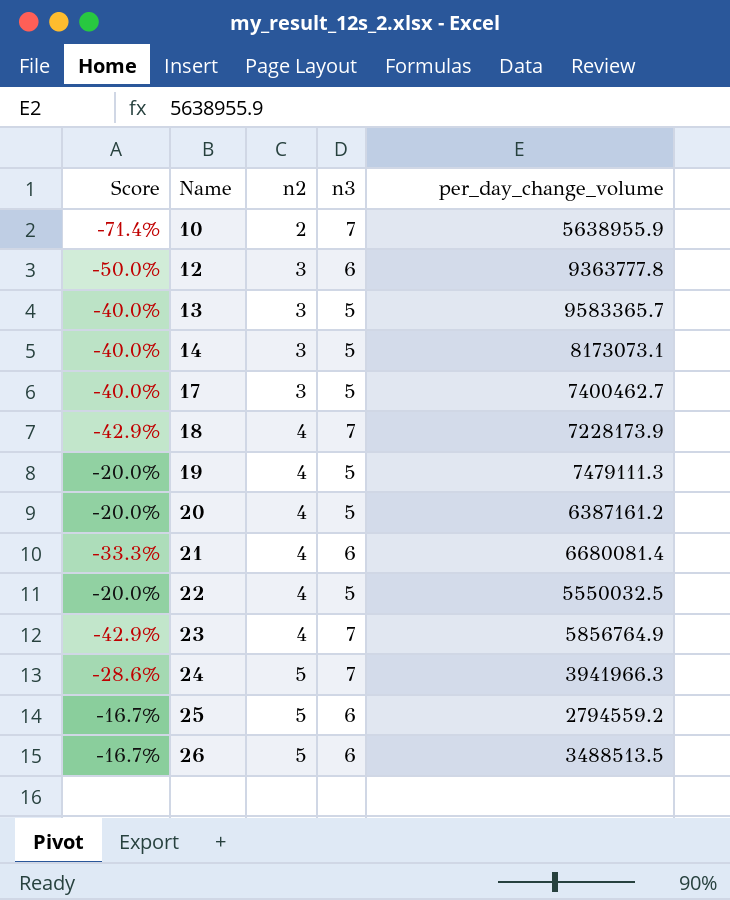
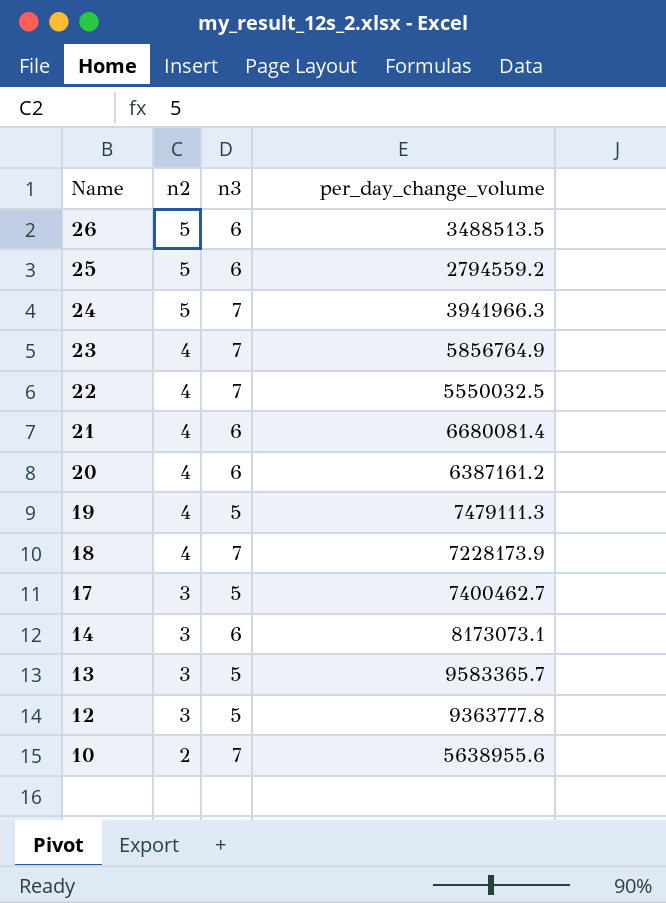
row order: Name ascending -> Name descending
column Score | formula: ([n2] - [n3]) / [n3] -> none
22 | n3: 5 -> 7
20 | n3: 5 -> 6
14 | n3: 5 -> 6
12 | n3: 6 -> 5
10 | per_day_change_volume: 5638955.9 -> 5638955.6

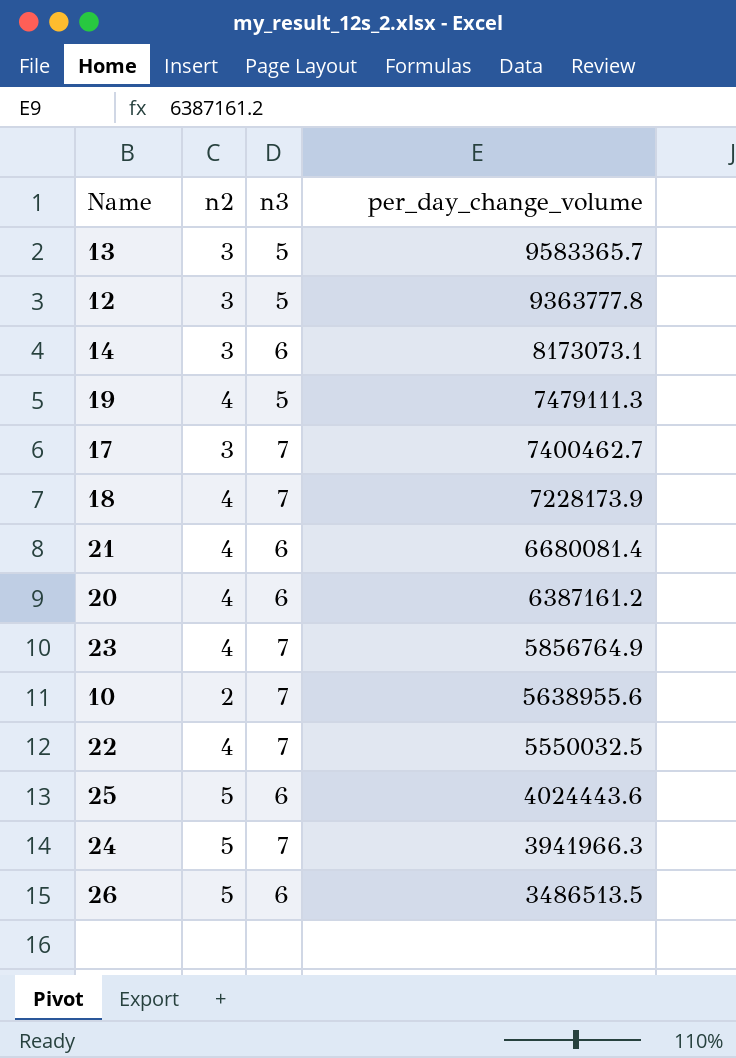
row order: Name descending -> per_day_change_volume descending
17 | n3: 5 -> 7
25 | per_day_change_volume: 2794559.2 -> 4024443.6
26 | per_day_change_volume: 3488513.5 -> 3486513.5

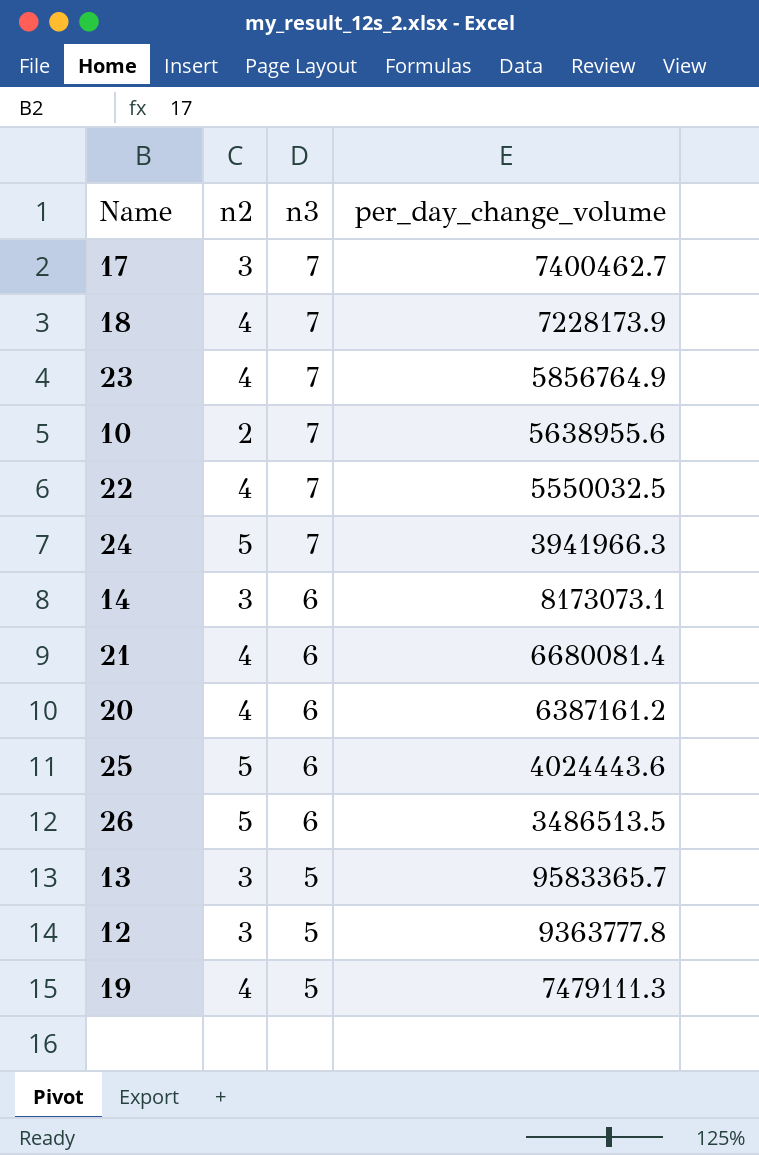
row order: per_day_change_volume descending -> n3 descending

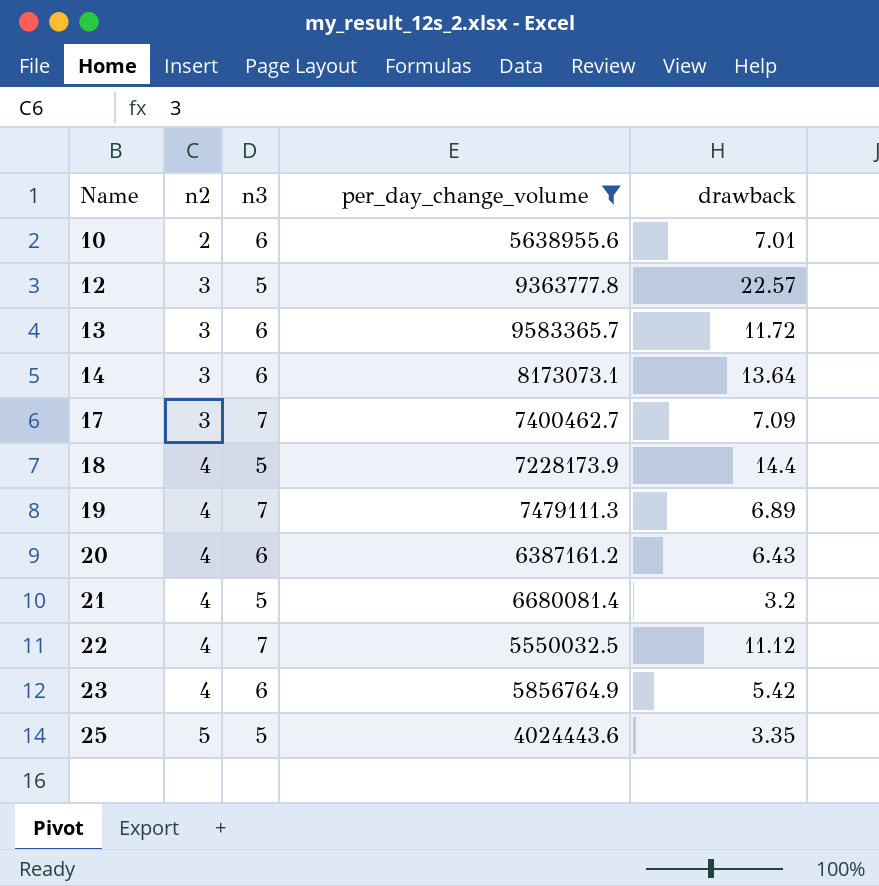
filter: none -> per_day_change_volume >= 4024443.6
row order: n3 descending -> Name ascending
column drawback | position: none -> 5
10 | n3: 7 -> 6
13 | n3: 5 -> 6
18 | n3: 7 -> 5
19 | n3: 5 -> 7
21 | n3: 6 -> 5
23 | n3: 7 -> 6
25 | n3: 6 -> 5

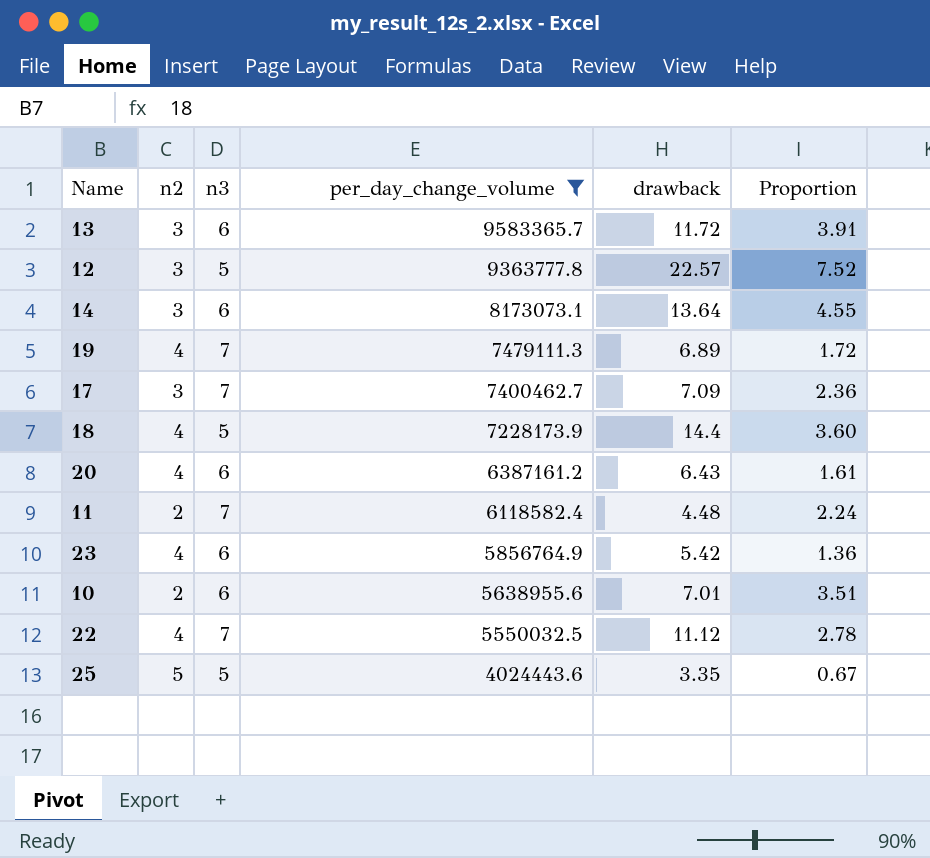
row order: Name ascending -> per_day_change_volume descending
column Proportion | formula: none -> [drawback] / [n2]
row 21: 4 | 5 | 6680081.4 | 3.2 -> none
row 11: none -> 2 | 7 | 6118582.4 | 4.48 | 2.24

